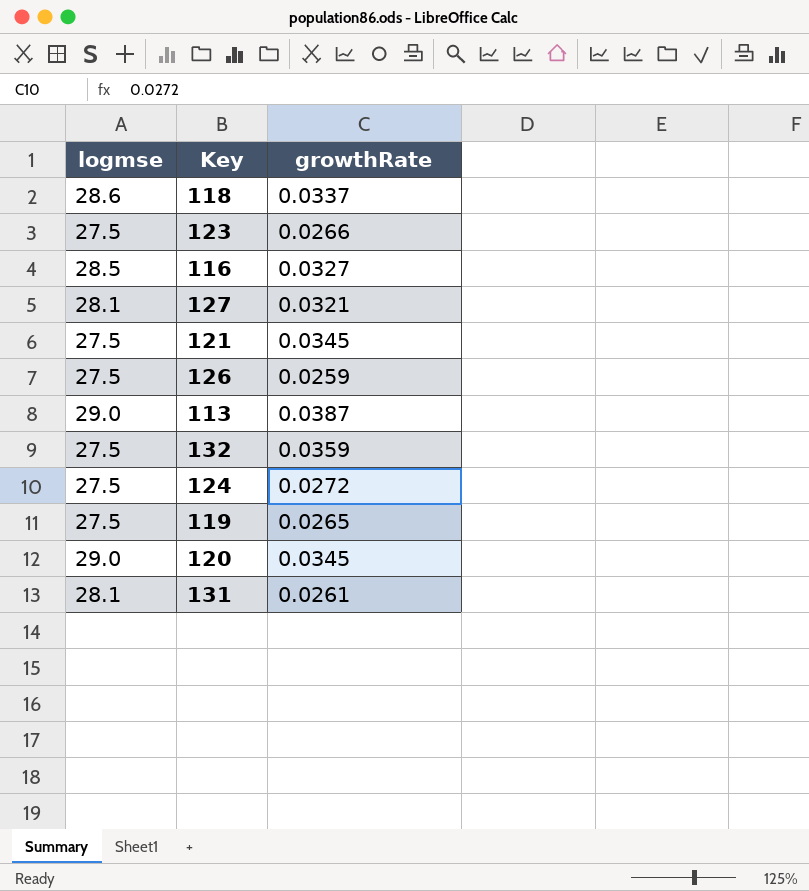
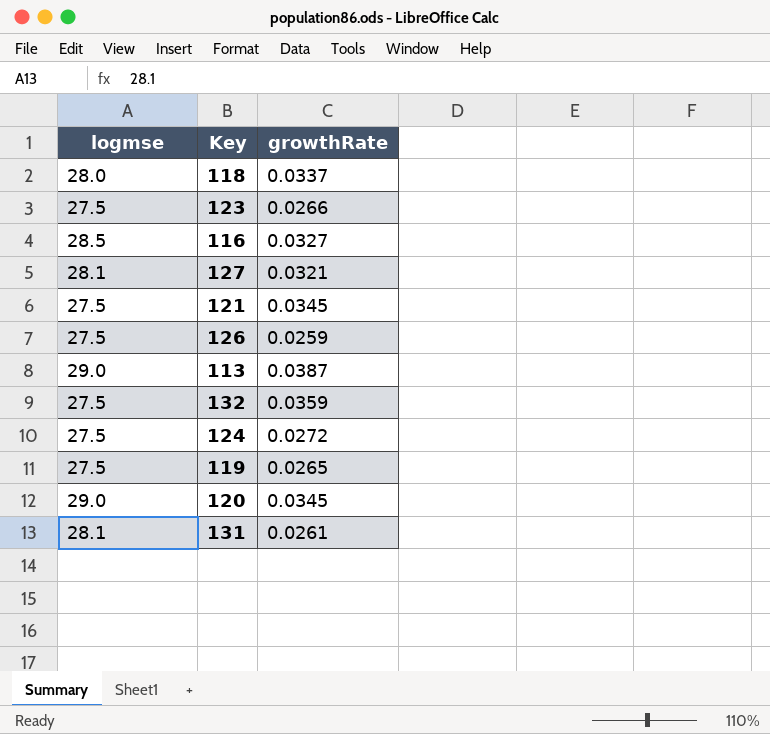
118 | logmse: 28.6 -> 28.0

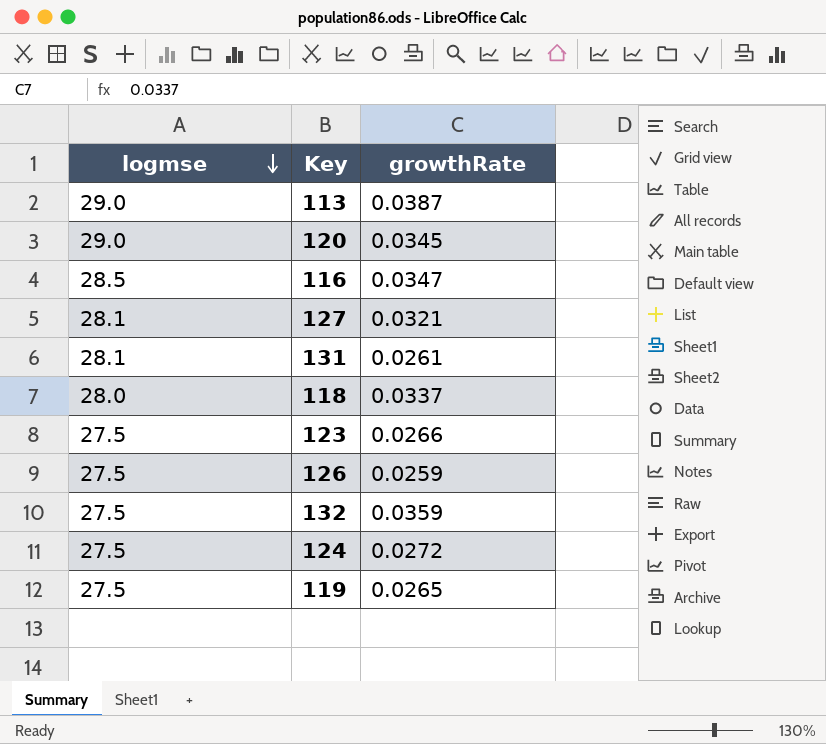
row order: none -> logmse descending
row 121: 27.5 | 0.0345 -> none
116 | growthRate: 0.0327 -> 0.0347

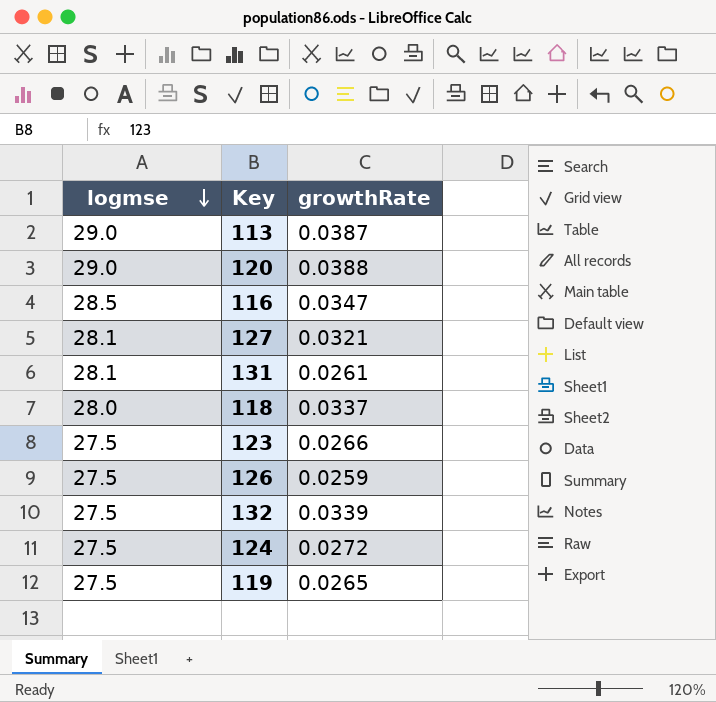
120 | growthRate: 0.0345 -> 0.0388
132 | growthRate: 0.0359 -> 0.0339

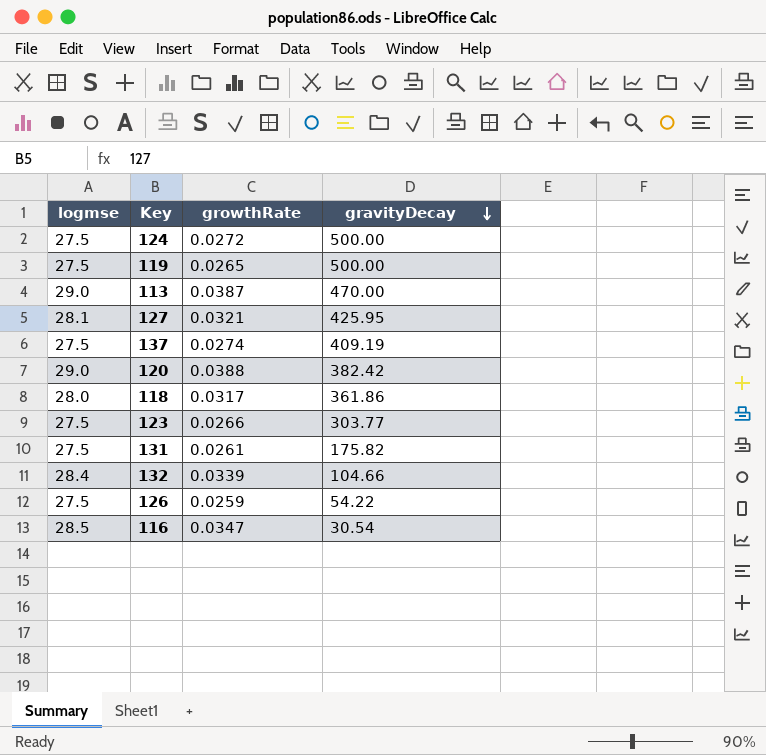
row order: logmse descending -> gravityDecay descending
column gravityDecay | position: none -> 4
row 137: none -> 27.5 | 0.0274 | 409.19
118 | growthRate: 0.0337 -> 0.0317
131 | logmse: 28.1 -> 27.5
132 | logmse: 27.5 -> 28.4

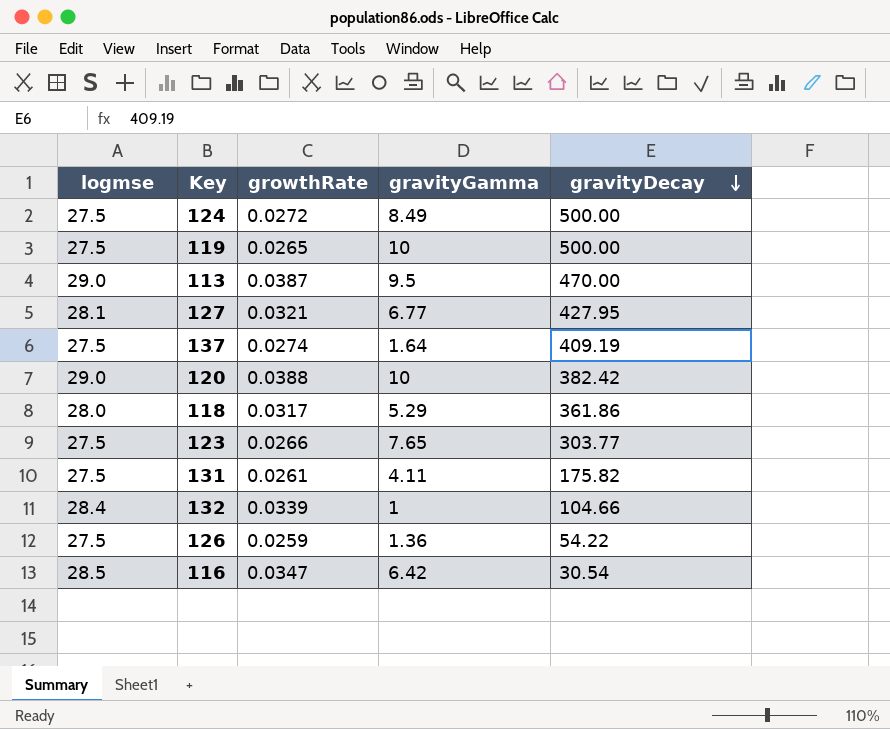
column gravityGamma | position: none -> 4
127 | gravityDecay: 425.95 -> 427.95

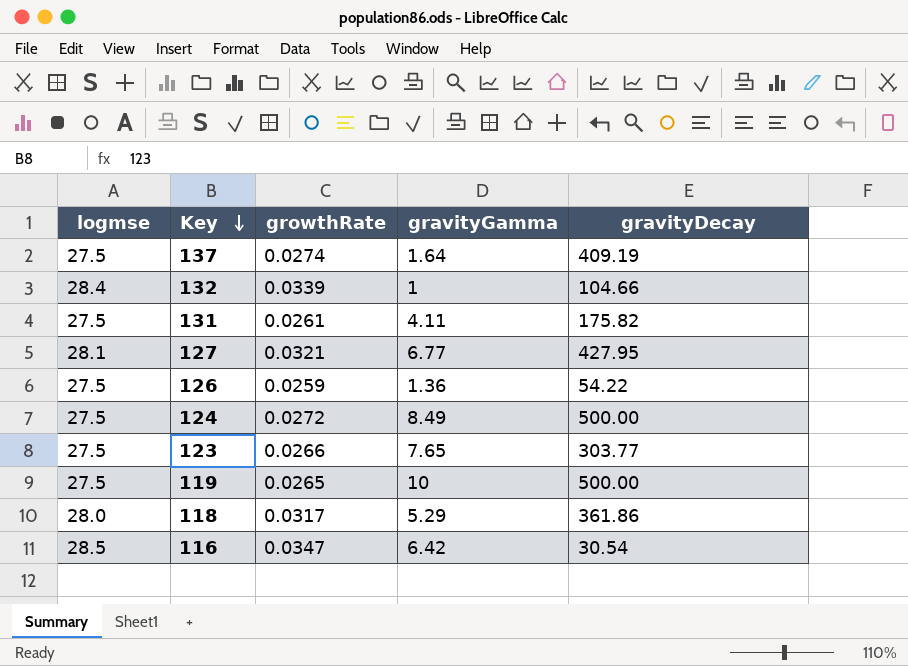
row order: gravityDecay descending -> Key descending
row 113: 29.0 | 0.0387 | 9.5 | 470.00 -> none
row 120: 29.0 | 0.0388 | 10 | 382.42 -> none

